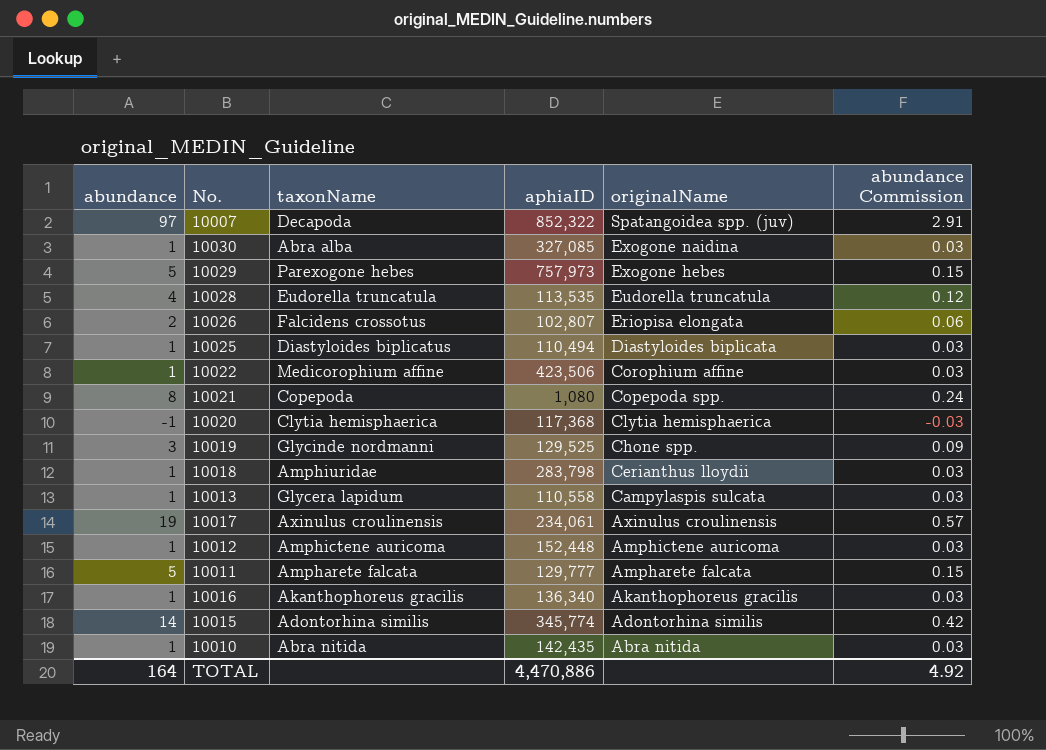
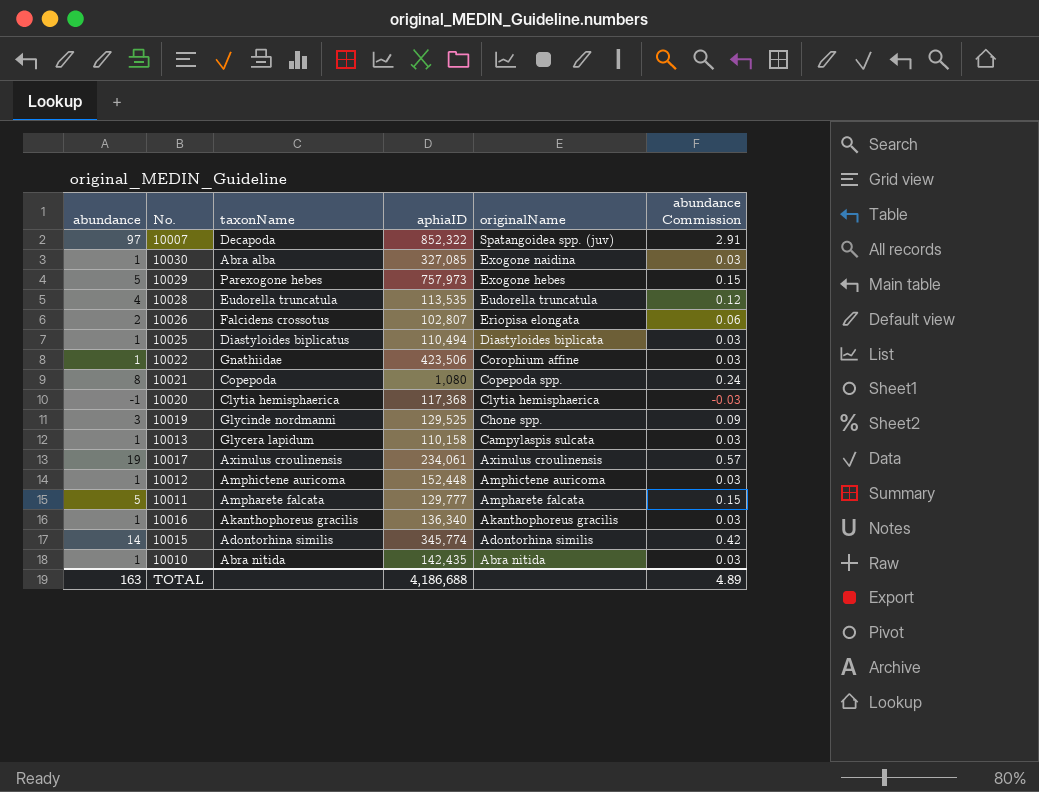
row 10018: 1 | Amphiuridae | 283,798 | Cerianthus lloydii | 0.03 -> none
10022 | taxonName: Medicorophium affine -> Gnathiidae
10013 | aphiaID: 110,558 -> 110,158
TOTAL | abundance: 164 -> 163
TOTAL | aphiaID: 4,470,886 -> 4,186,688
TOTAL | abundance Commission: 4.92 -> 4.89

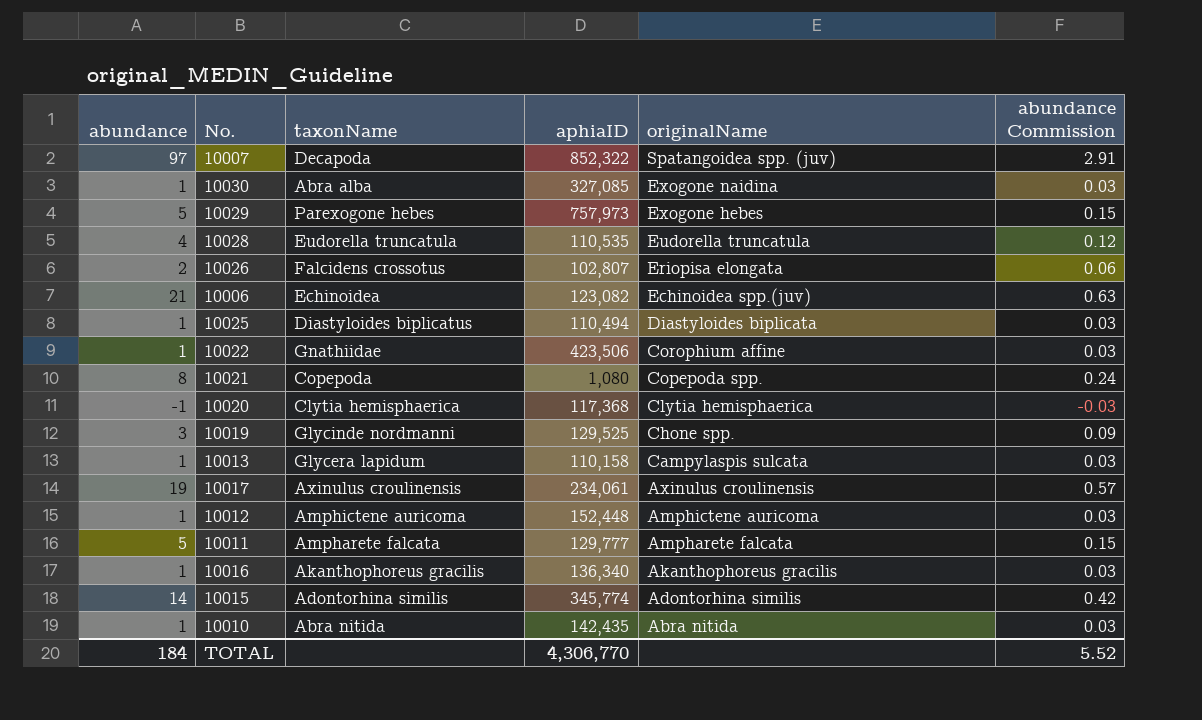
10028 | aphiaID: 113,535 -> 110,535
row 10006: none -> 21 | Echinoidea | 123,082 | Echinoidea spp.(juv) | 0.63
TOTAL | abundance: 163 -> 184
TOTAL | aphiaID: 4,186,688 -> 4,306,770
TOTAL | abundance Commission: 4.89 -> 5.52

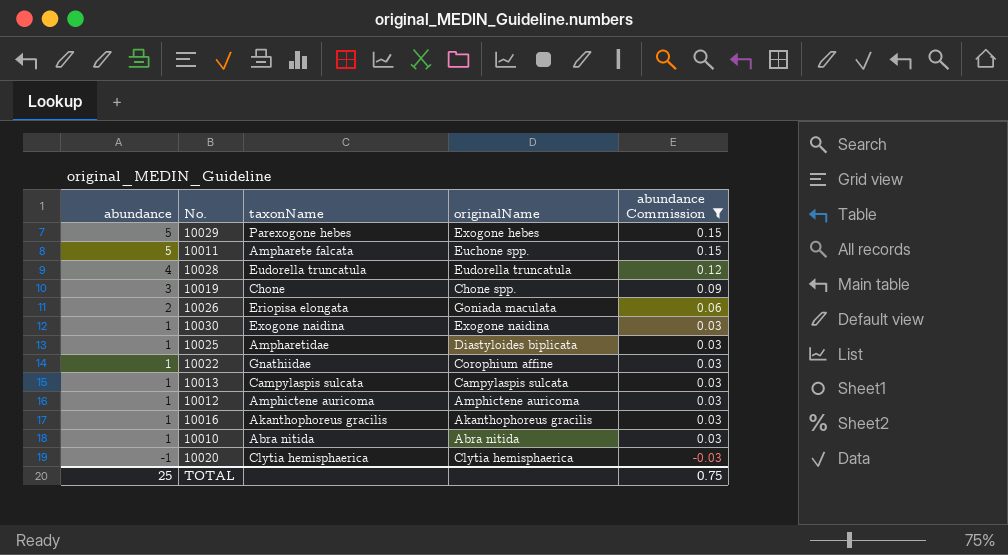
filter: none -> abundance Commission <= 0.15
row order: originalName descending -> abundance descending
column aphiaID | position: 4 -> none
10011 | originalName: Ampharete falcata -> Euchone spp.
10019 | taxonName: Glycinde nordmanni -> Chone
10026 | taxonName: Falcidens crossotus -> Eriopisa elongata
10026 | originalName: Eriopisa elongata -> Goniada maculata
10030 | taxonName: Abra alba -> Exogone naidina
10025 | taxonName: Diastyloides biplicatus -> Ampharetidae
10013 | taxonName: Glycera lapidum -> Campylaspis sulcata
TOTAL | abundance: 184 -> 25
TOTAL | abundance Commission: 5.52 -> 0.75

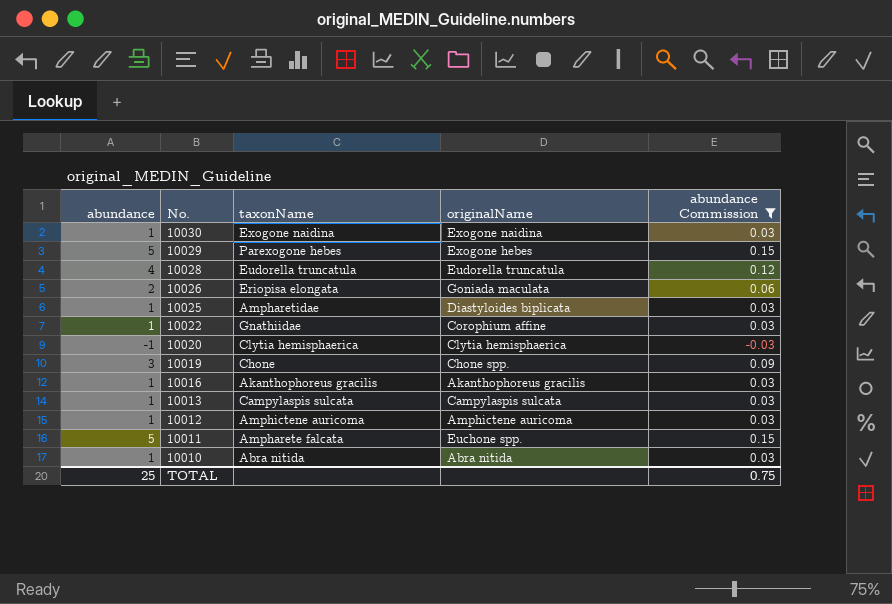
row order: abundance descending -> No. descending

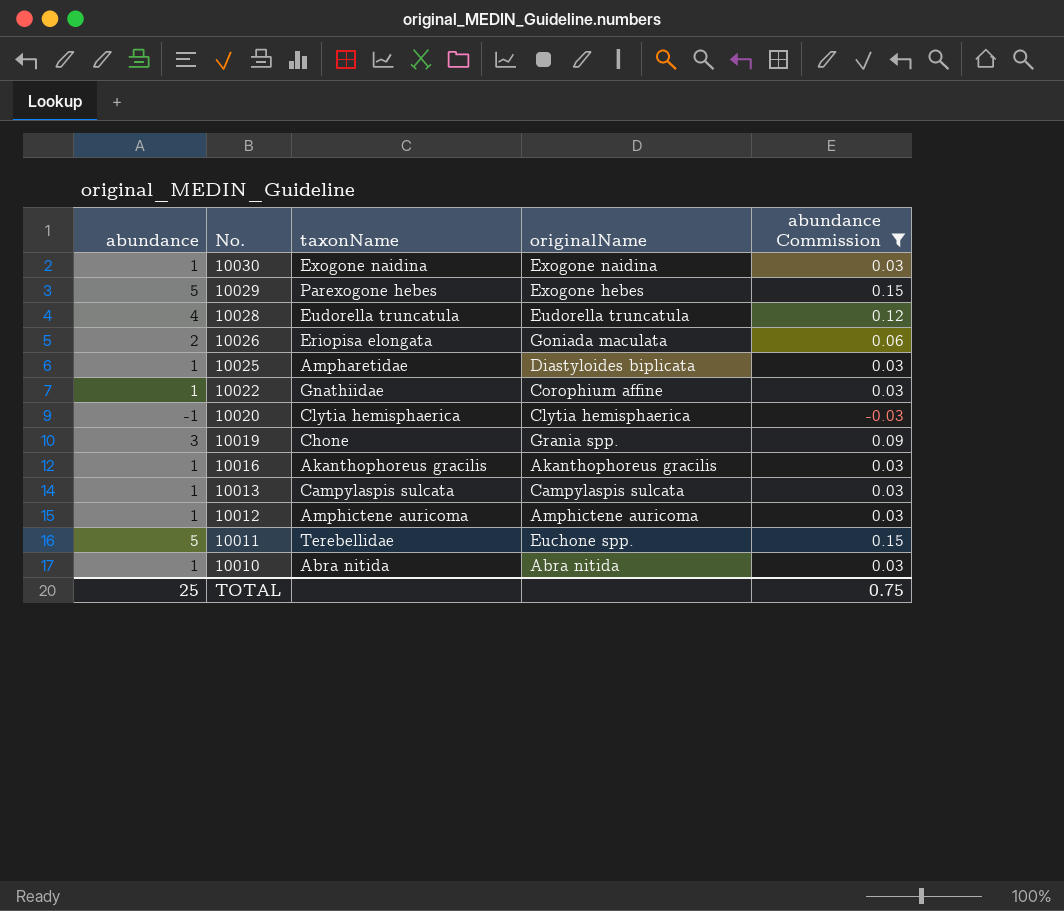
10019 | originalName: Chone spp. -> Grania spp.
10011 | taxonName: Ampharete falcata -> Terebellidae

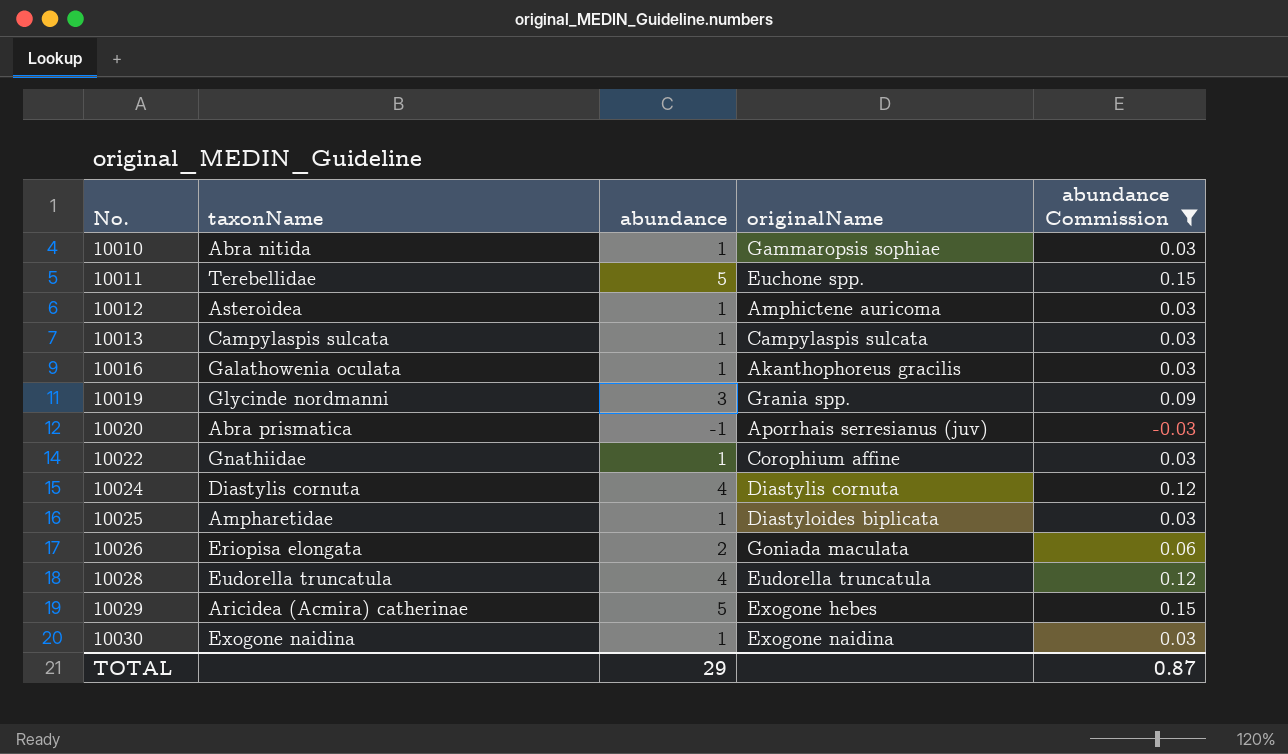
row order: No. descending -> No. ascending
column abundance | position: 1 -> 3
10010 | originalName: Abra nitida -> Gammaropsis sophiae
10012 | taxonName: Amphictene auricoma -> Asteroidea
10016 | taxonName: Akanthophoreus gracilis -> Galathowenia oculata
10019 | taxonName: Chone -> Glycinde nordmanni
10020 | taxonName: Clytia hemisphaerica -> Abra prismatica
10020 | originalName: Clytia hemisphaerica -> Aporrhais serresianus (juv)
row 10024: none -> Diastylis cornuta | 4 | Diastylis cornuta | 0.12
10029 | taxonName: Parexogone hebes -> Aricidea (Acmira) catherinae
TOTAL | abundance: 25 -> 29
TOTAL | abundance Commission: 0.75 -> 0.87

